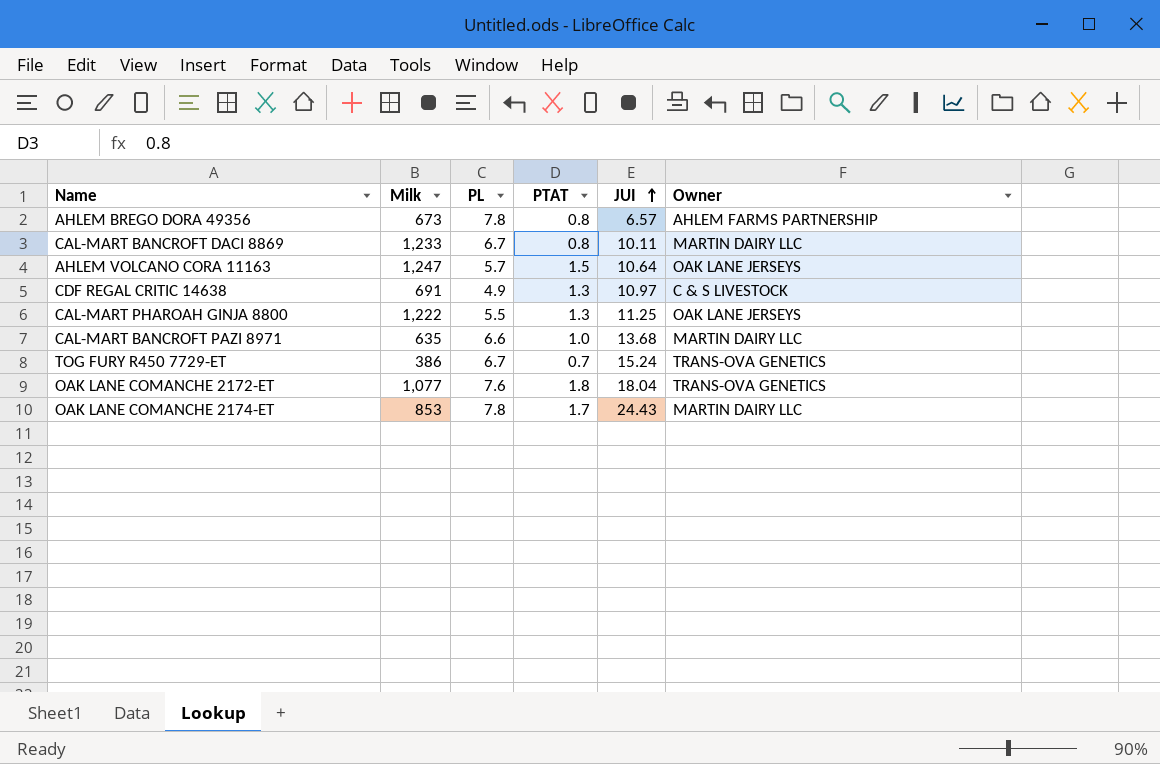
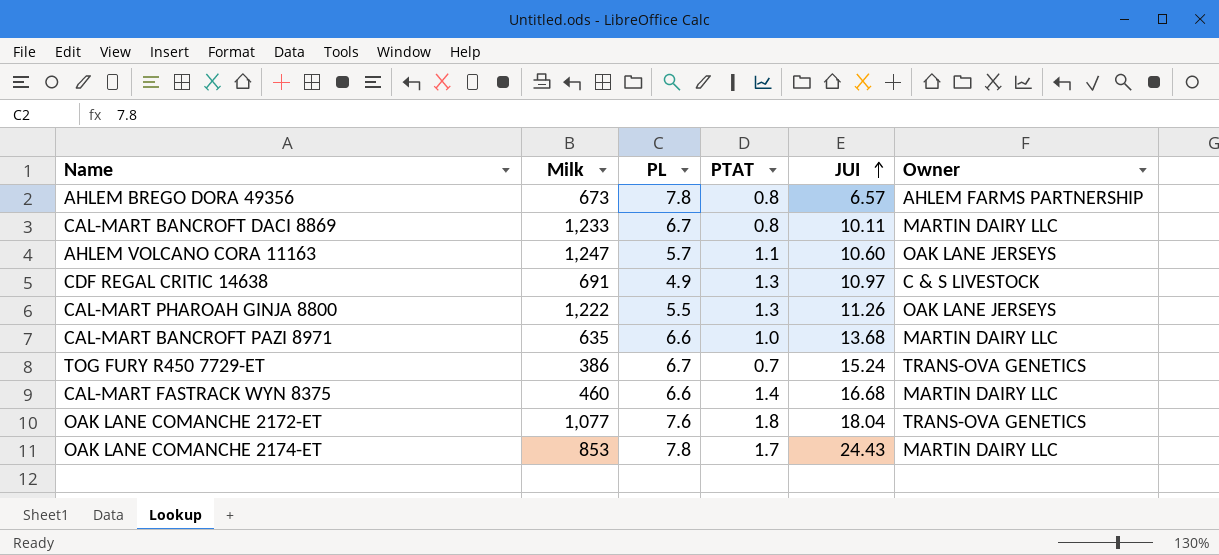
AHLEM VOLCANO CORA 11163 | PTAT: 1.5 -> 1.1
AHLEM VOLCANO CORA 11163 | JUI: 10.64 -> 10.60
CAL-MART PHAROAH GINJA 8800 | JUI: 11.25 -> 11.26
row CAL-MART FASTRACK WYN 8375: none -> 460 | 6.6 | 1.4 | 16.68 | MARTIN DAIRY LLC

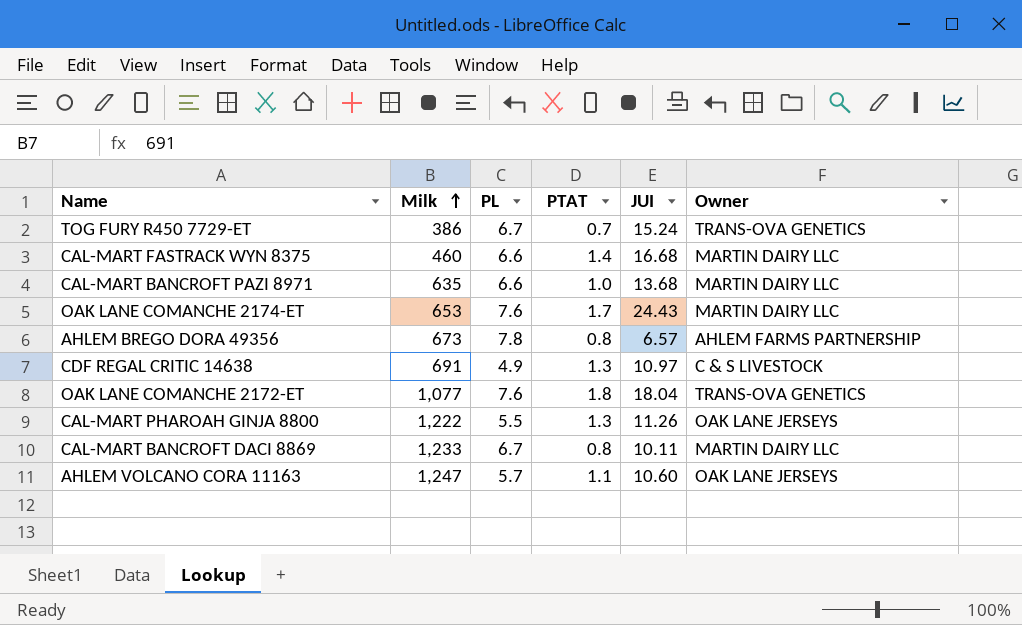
row order: JUI ascending -> Milk ascending
OAK LANE COMANCHE 2174-ET | Milk: 853 -> 653
OAK LANE COMANCHE 2174-ET | PL: 7.8 -> 7.6

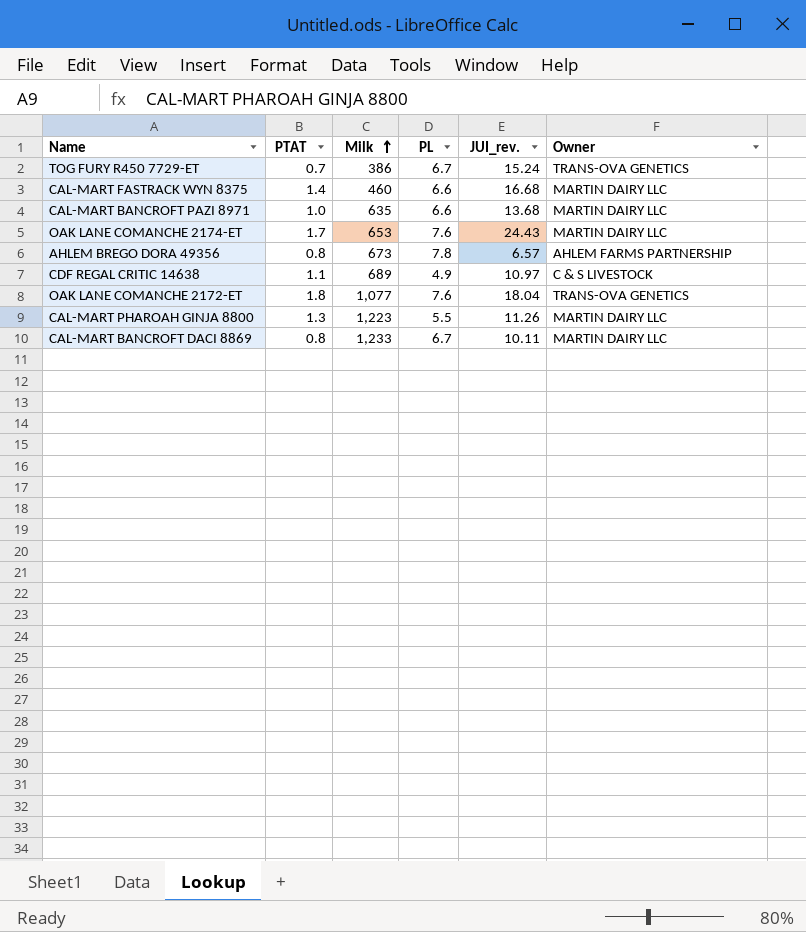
column PTAT | position: 4 -> 2
column name: JUI -> JUI_rev.
row AHLEM VOLCANO CORA 11163: 1,247 | 5.7 | 1.1 | 10.60 | OAK LANE JERSEYS -> none
CDF REGAL CRITIC 14638 | PTAT: 1.3 -> 1.1
CDF REGAL CRITIC 14638 | Milk: 691 -> 689
CAL-MART PHAROAH GINJA 8800 | Milk: 1,222 -> 1,223
CAL-MART PHAROAH GINJA 8800 | Owner: OAK LANE JERSEYS -> MARTIN DAIRY LLC

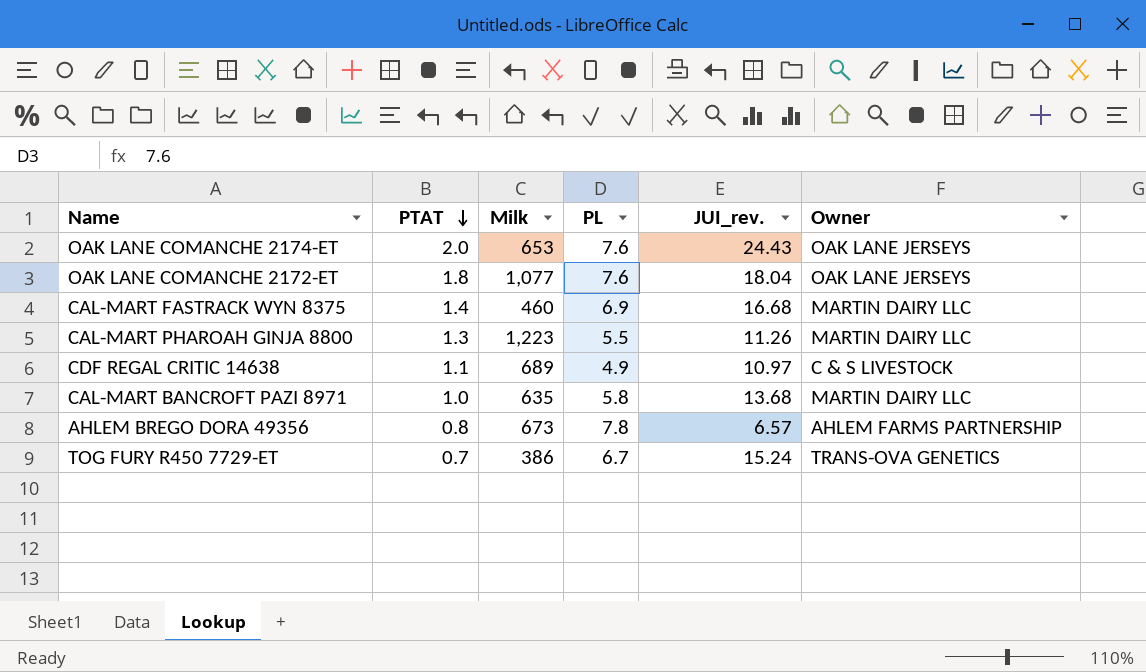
row order: Milk ascending -> PTAT descending
row CAL-MART BANCROFT DACI 8869: 0.8 | 1,233 | 6.7 | 10.11 | MARTIN DAIRY LLC -> none
OAK LANE COMANCHE 2174-ET | PTAT: 1.7 -> 2.0
OAK LANE COMANCHE 2174-ET | Owner: MARTIN DAIRY LLC -> OAK LANE JERSEYS
OAK LANE COMANCHE 2172-ET | Owner: TRANS-OVA GENETICS -> OAK LANE JERSEYS
CAL-MART FASTRACK WYN 8375 | PL: 6.6 -> 6.9
CAL-MART BANCROFT PAZI 8971 | PL: 6.6 -> 5.8

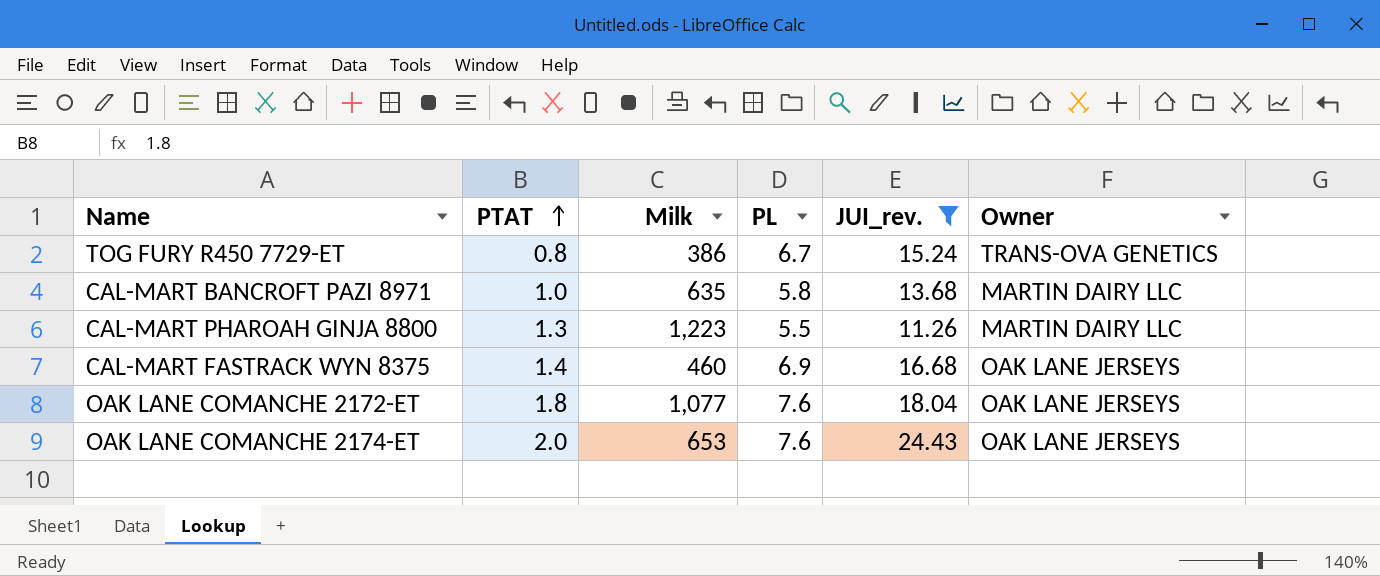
filter: none -> JUI_rev. >= 11.26
row order: PTAT descending -> PTAT ascending
TOG FURY R450 7729-ET | PTAT: 0.7 -> 0.8
CAL-MART FASTRACK WYN 8375 | Owner: MARTIN DAIRY LLC -> OAK LANE JERSEYS

